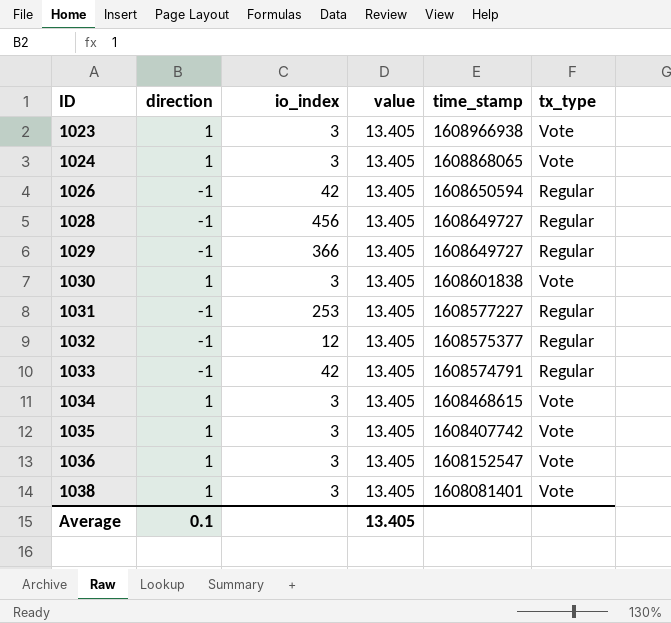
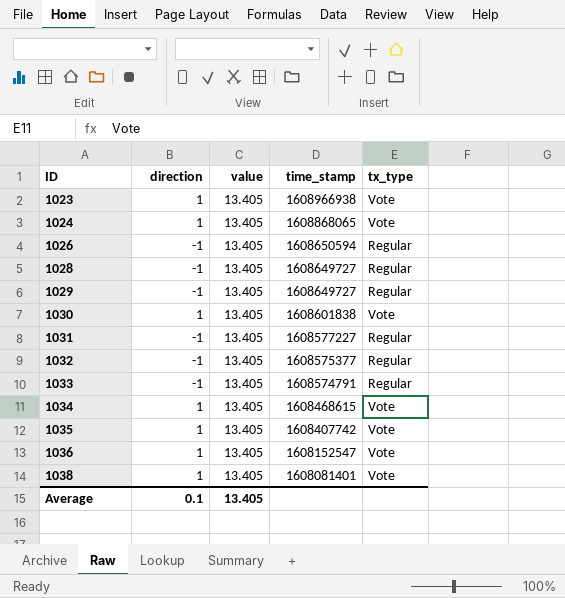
column io_index | position: 3 -> none

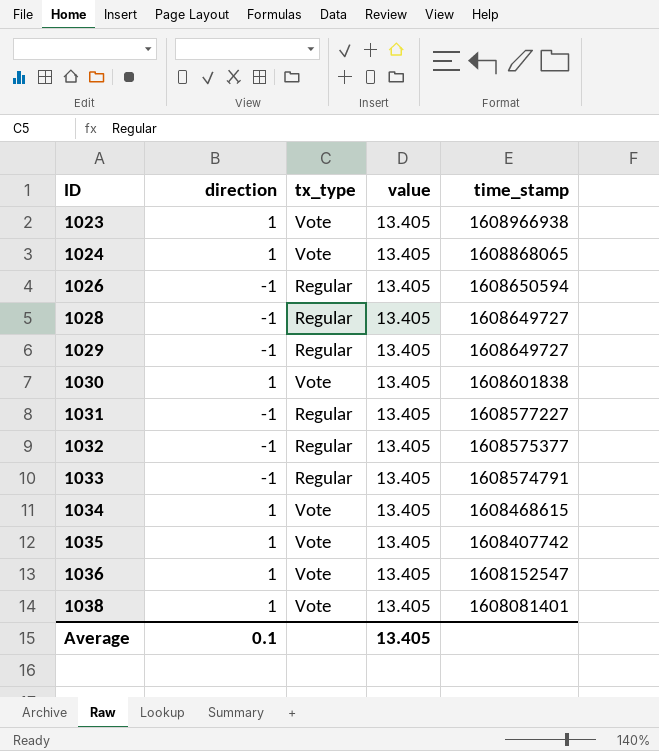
column tx_type | position: 5 -> 3

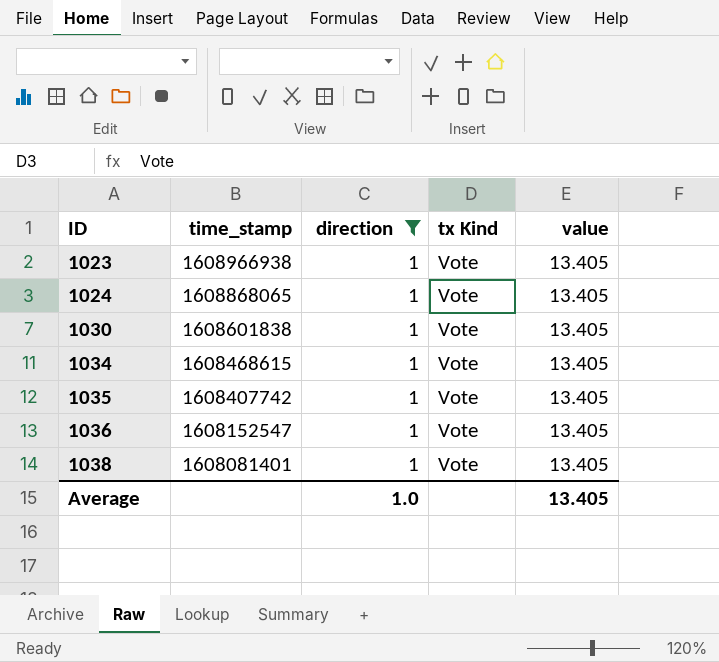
filter: none -> direction = 1
column time_stamp | position: 5 -> 2
column name: tx_type -> tx Kind
Average | direction: 0.1 -> 1.0

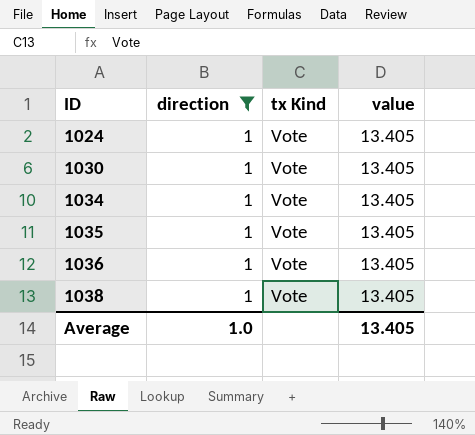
column time_stamp | position: 2 -> none
row 1023: 1608966938 | 1 | Vote | 13.405 -> none

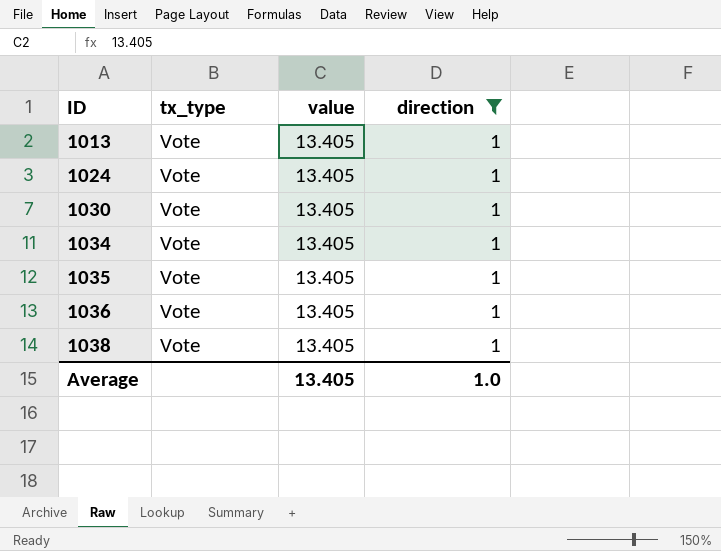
column name: tx Kind -> tx_type
column direction | position: 2 -> 4
row 1013: none -> Vote | 13.405 | 1

